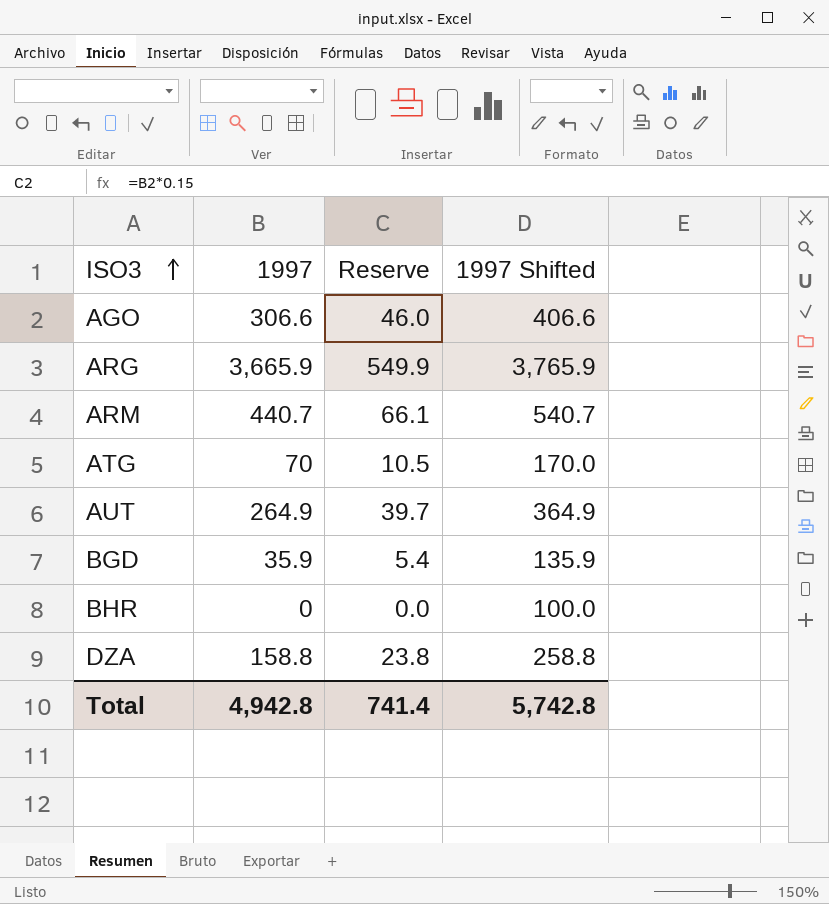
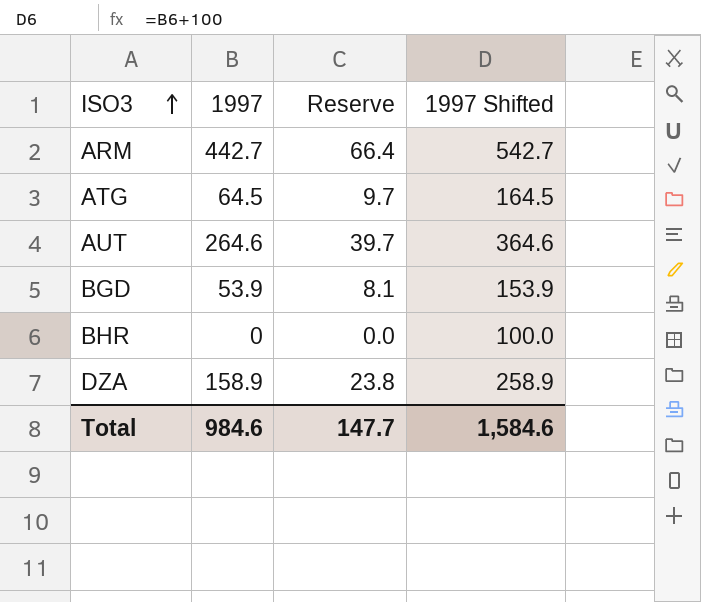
row AGO: 306.6 | 46.0 | 406.6 -> none
row ARG: 3,665.9 | 549.9 | 3,765.9 -> none
ARM | 1997: 440.7 -> 442.7
ARM | Reserve: 66.1 -> 66.4
ARM | 1997 Shifted: 540.7 -> 542.7
ATG | 1997: 70 -> 64.5
ATG | Reserve: 10.5 -> 9.7
ATG | 1997 Shifted: 170.0 -> 164.5
AUT | 1997: 264.9 -> 264.6
AUT | 1997 Shifted: 364.9 -> 364.6
BGD | 1997: 35.9 -> 53.9
BGD | Reserve: 5.4 -> 8.1
BGD | 1997 Shifted: 135.9 -> 153.9
DZA | 1997: 158.8 -> 158.9
DZA | 1997 Shifted: 258.8 -> 258.9
Total | 1997: 4,942.8 -> 984.6
Total | Reserve: 741.4 -> 147.7
Total | 1997 Shifted: 5,742.8 -> 1,584.6

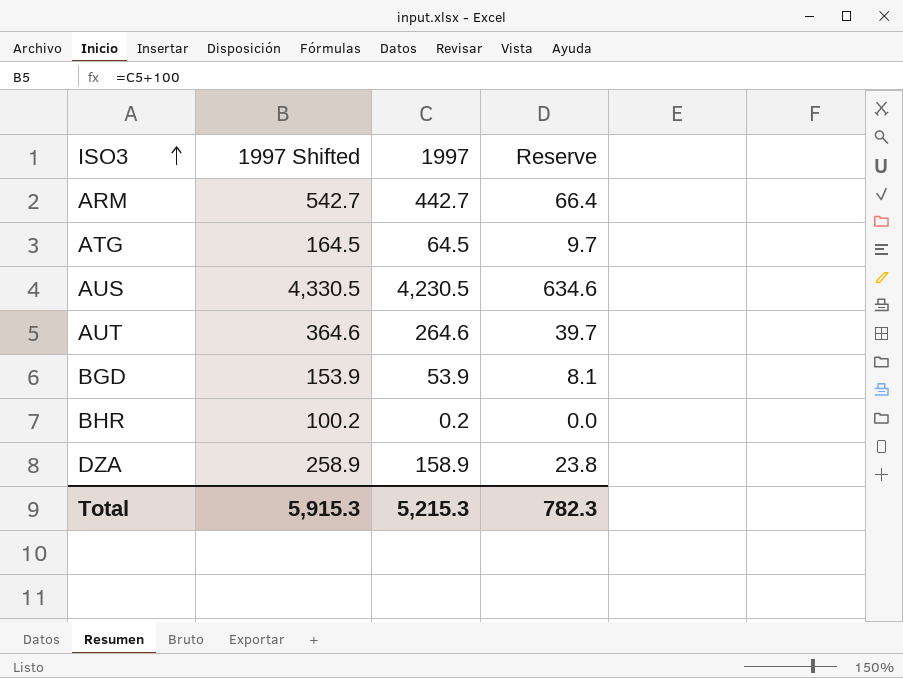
column 1997 Shifted | position: 4 -> 2
row AUS: none -> 4,330.5 | 4,230.5 | 634.6
BHR | 1997 Shifted: 100.0 -> 100.2
BHR | 1997: 0 -> 0.2
Total | 1997 Shifted: 1,584.6 -> 5,915.3
Total | 1997: 984.6 -> 5,215.3
Total | Reserve: 147.7 -> 782.3

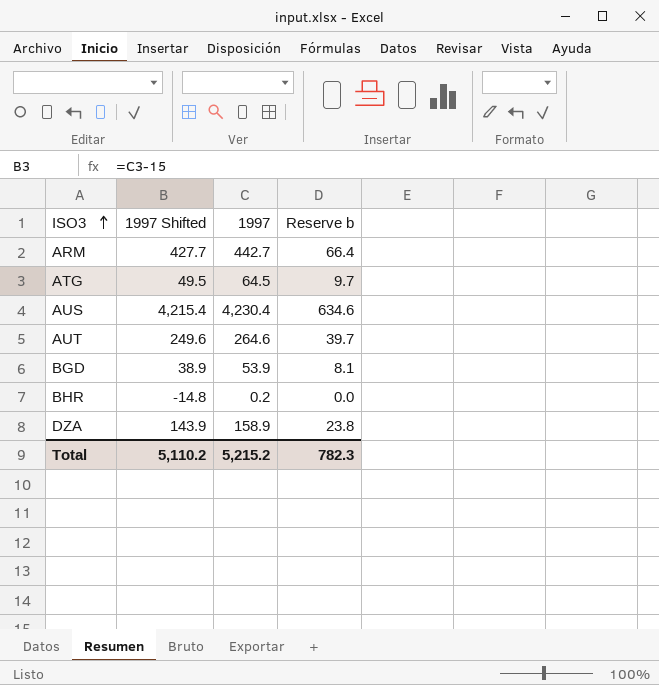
column 1997 Shifted | formula: [1997] + 100 -> [1997] - 15
column name: Reserve -> Reserve b
AUS | 1997: 4,230.5 -> 4,230.4
Total | 1997 Shifted: 5,915.3 -> 5,110.2
Total | 1997: 5,215.3 -> 5,215.2

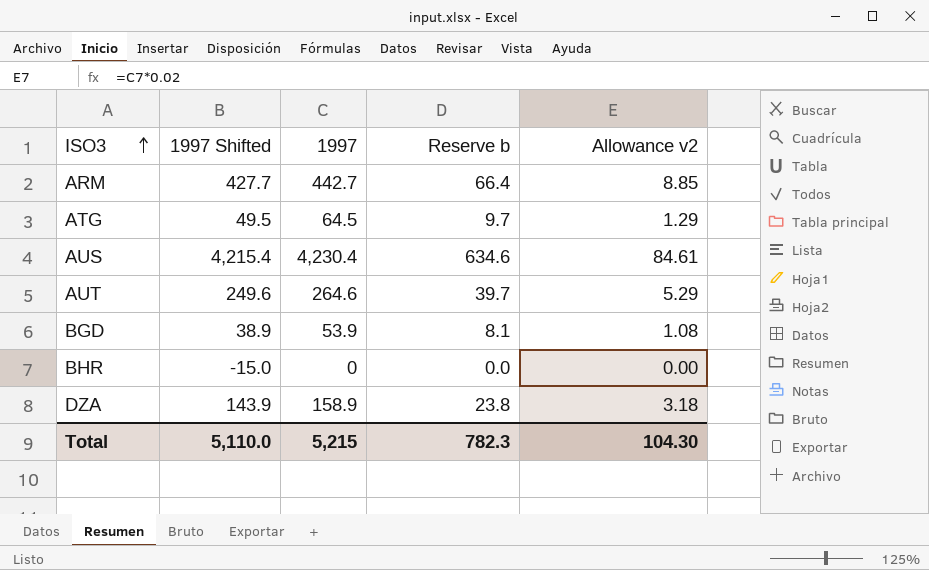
column Allowance v2 | formula: none -> [1997] * 0.02
BHR | 1997 Shifted: -14.8 -> -15.0
BHR | 1997: 0.2 -> 0
Total | 1997 Shifted: 5,110.2 -> 5,110.0
Total | 1997: 5,215.2 -> 5,215

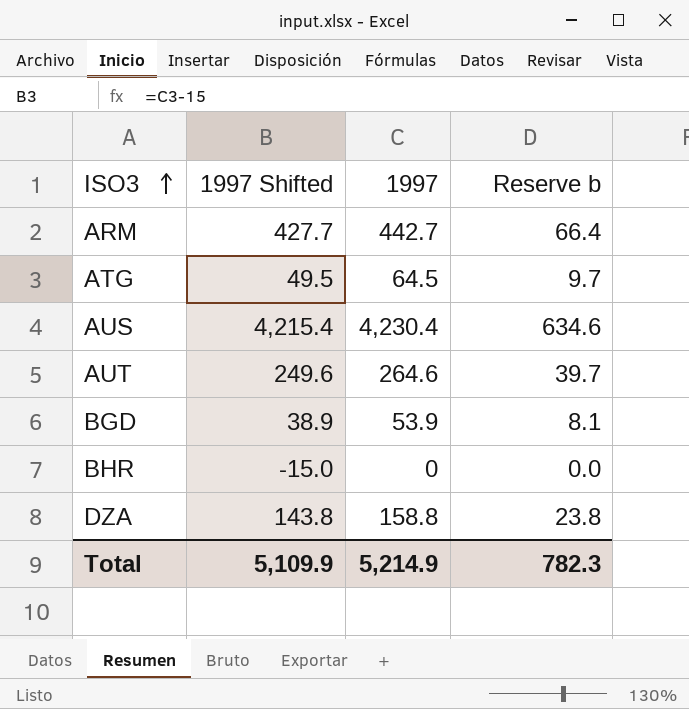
column Allowance v2 | formula: [1997] * 0.02 -> none
DZA | 1997 Shifted: 143.9 -> 143.8
DZA | 1997: 158.9 -> 158.8
Total | 1997 Shifted: 5,110.0 -> 5,109.9
Total | 1997: 5,215 -> 5,214.9

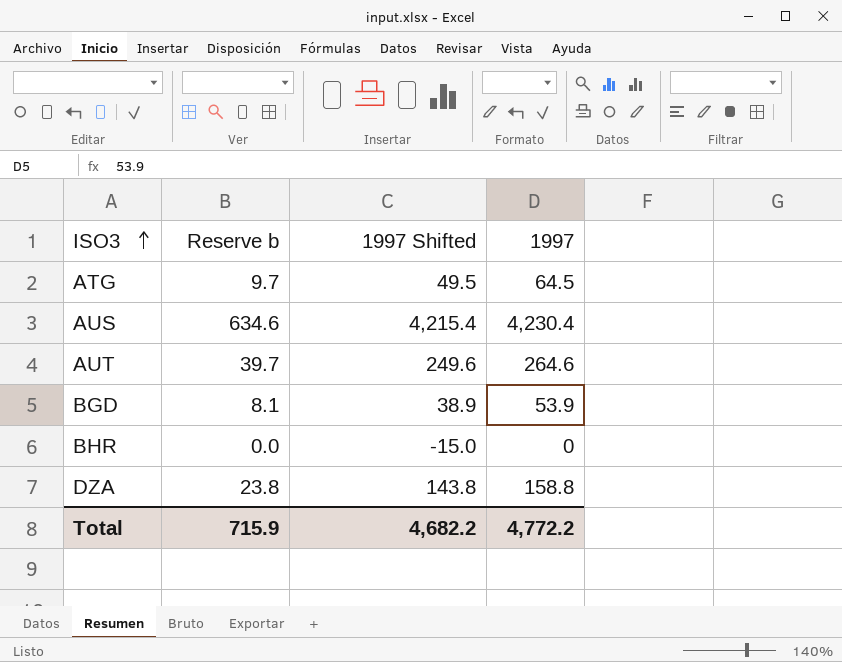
column Reserve b | position: 4 -> 2
row ARM: 427.7 | 442.7 | 66.4 -> none
Total | Reserve b: 782.3 -> 715.9
Total | 1997 Shifted: 5,109.9 -> 4,682.2
Total | 1997: 5,214.9 -> 4,772.2

